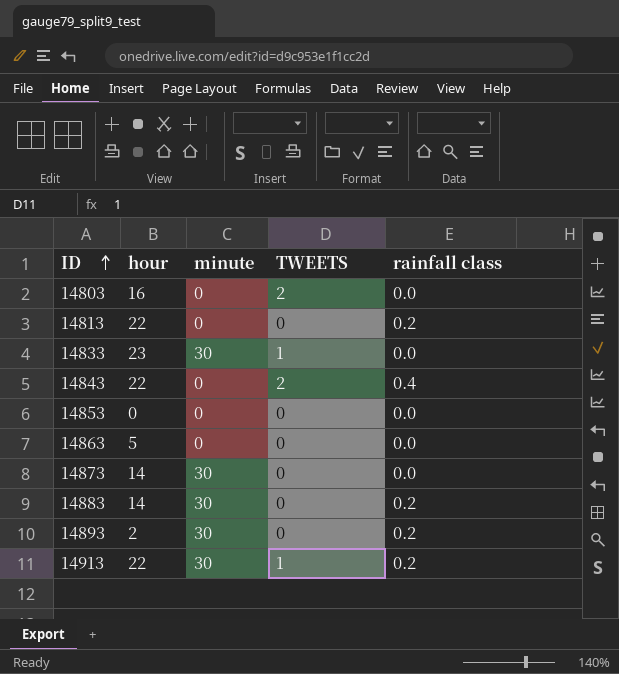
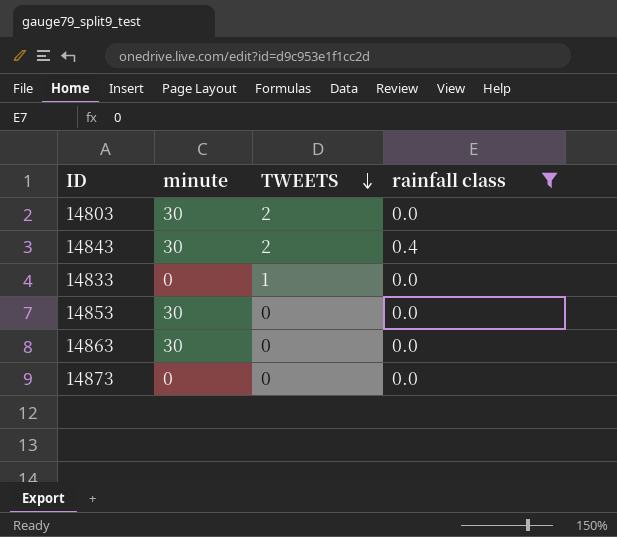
filter: none -> rainfall class != 0.2
row order: ID ascending -> TWEETS descending
column hour | position: 2 -> none
14803 | minute: 0 -> 30
14843 | minute: 0 -> 30
14833 | minute: 30 -> 0
14853 | minute: 0 -> 30
14863 | minute: 0 -> 30
14873 | minute: 30 -> 0

